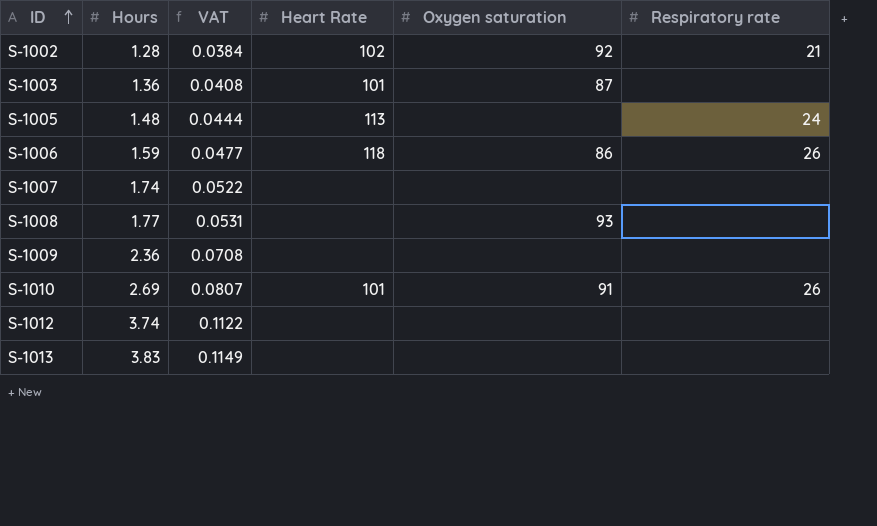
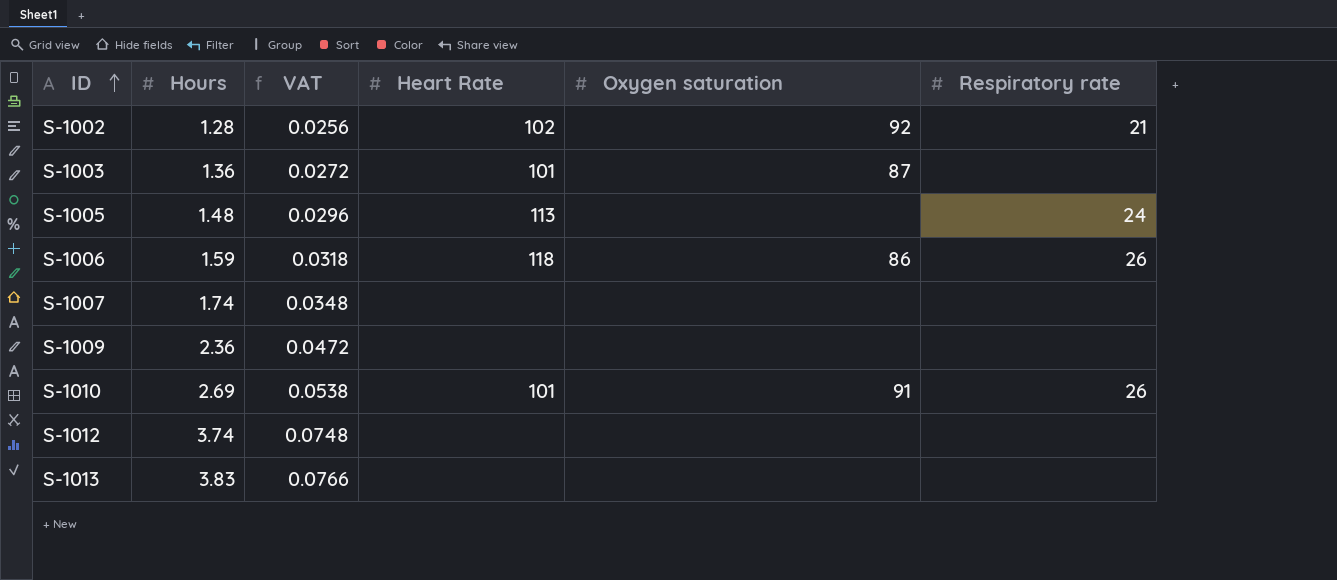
column VAT | formula: [Hours] * 0.03 -> [Hours] * 0.02
row S-1008: 1.77 | 0.0531 | none | 93 | none -> none

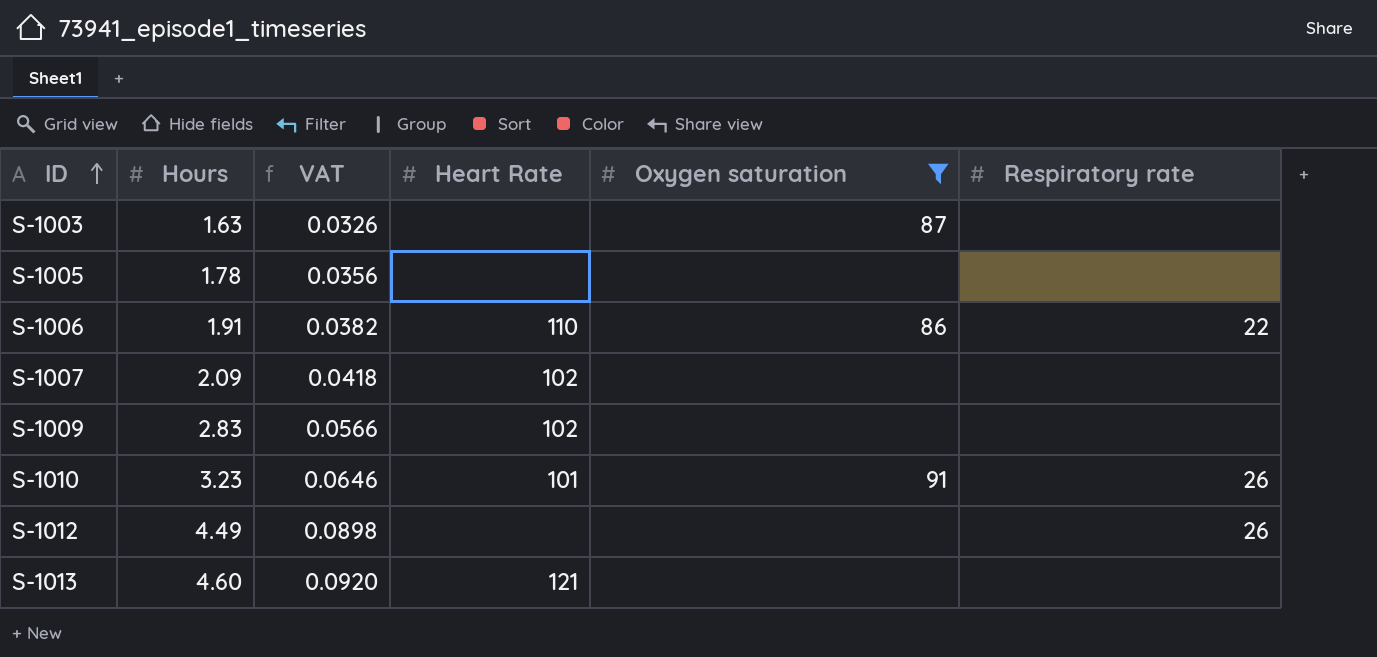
filter: none -> Oxygen saturation != 92
S-1003 | Hours: 1.36 -> 1.63
S-1003 | VAT: 0.0272 -> 0.0326
S-1003 | Heart Rate: 101 -> none
S-1005 | Hours: 1.48 -> 1.78
S-1005 | VAT: 0.0296 -> 0.0356
S-1005 | Heart Rate: 113 -> none
S-1005 | Respiratory rate: 24 -> none
S-1006 | Hours: 1.59 -> 1.91
S-1006 | VAT: 0.0318 -> 0.0382
S-1006 | Heart Rate: 118 -> 110
S-1006 | Respiratory rate: 26 -> 22
S-1007 | Hours: 1.74 -> 2.09
S-1007 | VAT: 0.0348 -> 0.0418
S-1007 | Heart Rate: none -> 102
S-1009 | Hours: 2.36 -> 2.83
S-1009 | VAT: 0.0472 -> 0.0566
S-1009 | Heart Rate: none -> 102
S-1010 | Hours: 2.69 -> 3.23
S-1010 | VAT: 0.0538 -> 0.0646
S-1012 | Hours: 3.74 -> 4.49
S-1012 | VAT: 0.0748 -> 0.0898
S-1012 | Respiratory rate: none -> 26
S-1013 | Hours: 3.83 -> 4.60
S-1013 | VAT: 0.0766 -> 0.0920
S-1013 | Heart Rate: none -> 121

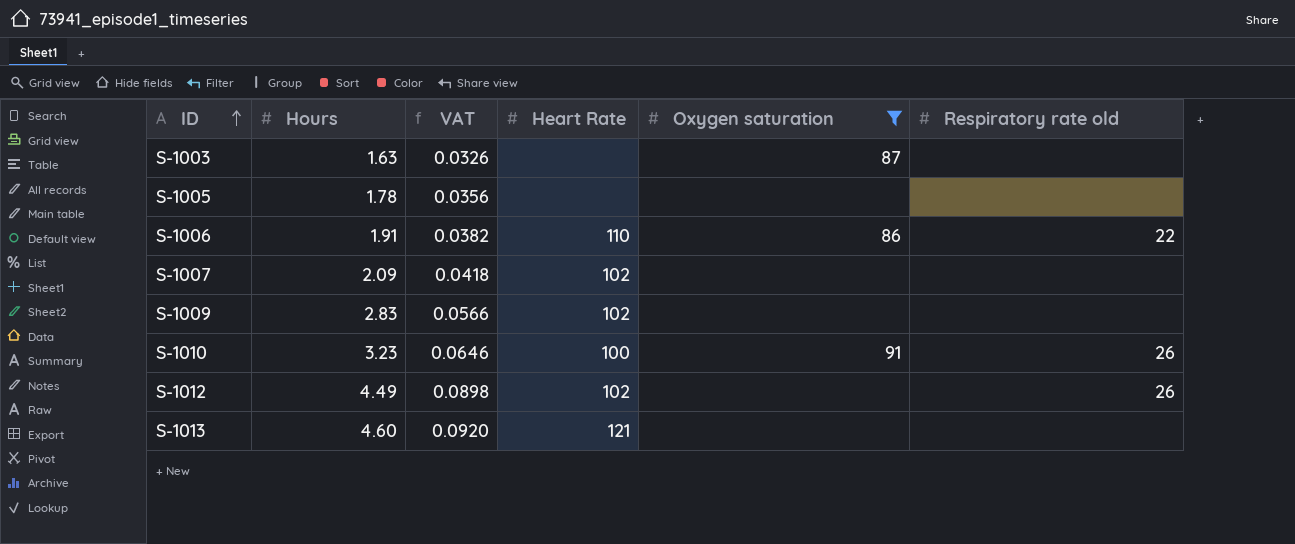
column name: Respiratory rate -> Respiratory rate old
S-1010 | Heart Rate: 101 -> 100
S-1012 | Heart Rate: none -> 102

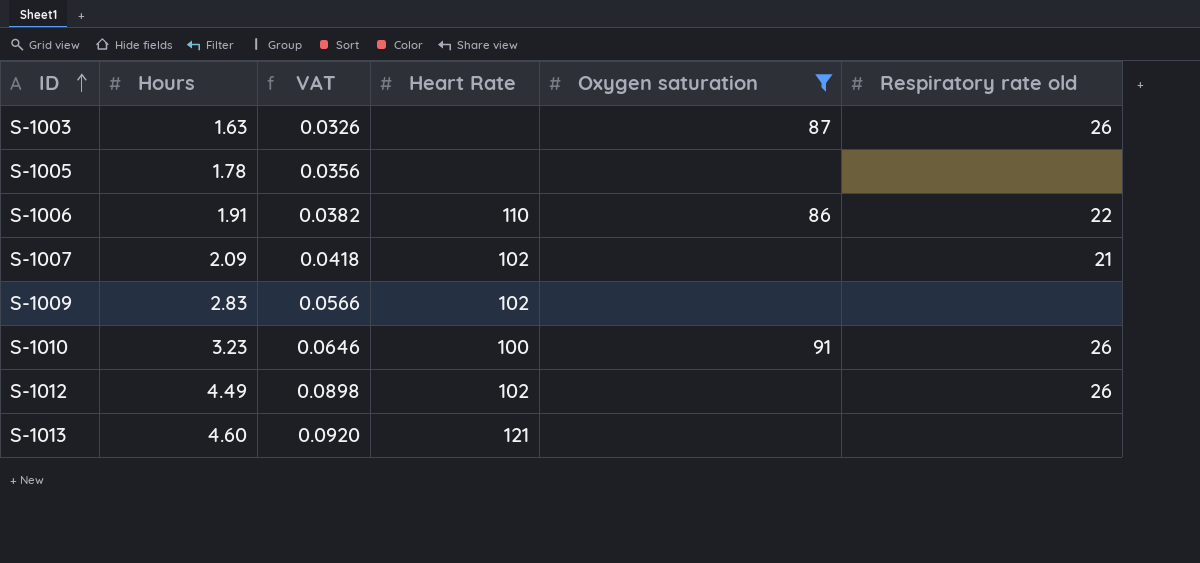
S-1003 | Respiratory rate old: none -> 26
S-1007 | Respiratory rate old: none -> 21

